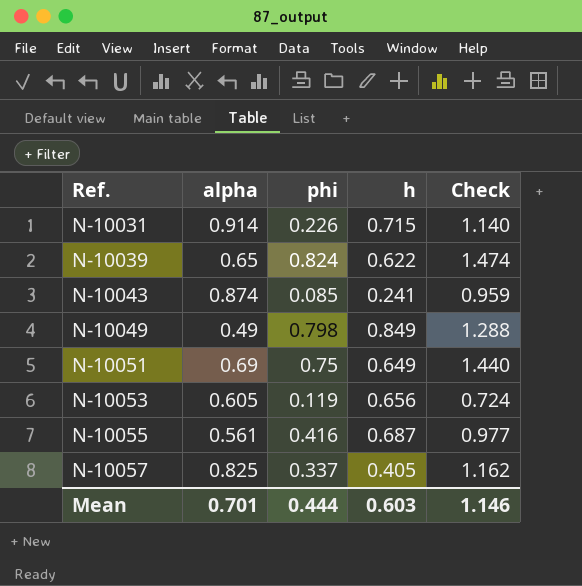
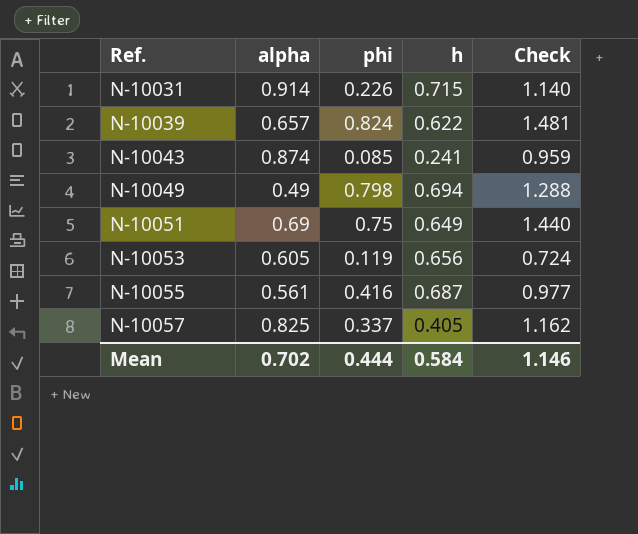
N-10039 | alpha: 0.65 -> 0.657
N-10039 | Check: 1.474 -> 1.481
N-10049 | h: 0.849 -> 0.694
Mean | alpha: 0.701 -> 0.702
Mean | h: 0.603 -> 0.584

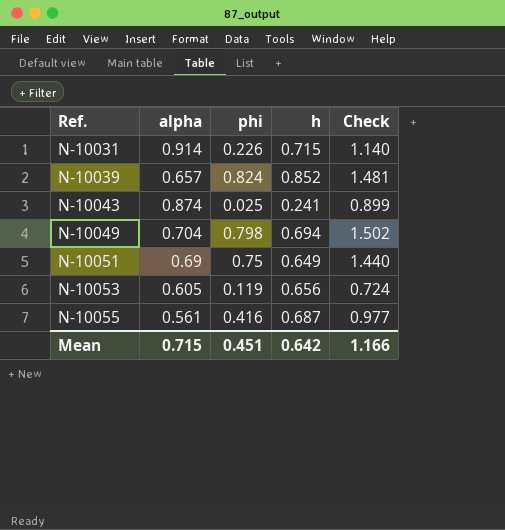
row N-10057: 0.825 | 0.337 | 0.405 | 1.162 -> none
N-10039 | h: 0.622 -> 0.852
N-10043 | phi: 0.085 -> 0.025
N-10043 | Check: 0.959 -> 0.899
N-10049 | alpha: 0.49 -> 0.704
N-10049 | Check: 1.288 -> 1.502
Mean | alpha: 0.702 -> 0.715
Mean | phi: 0.444 -> 0.451
Mean | h: 0.584 -> 0.642
Mean | Check: 1.146 -> 1.166

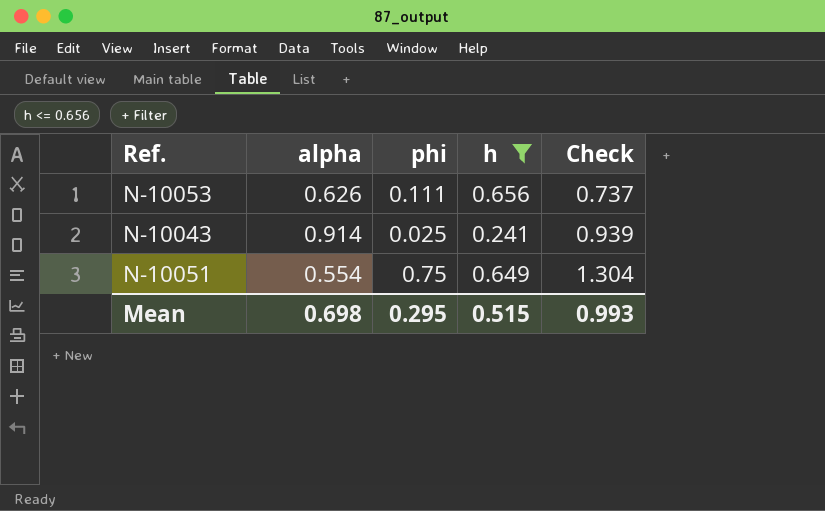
filter: none -> h <= 0.656
row order: Ref. ascending -> Check ascending
N-10053 | alpha: 0.605 -> 0.626
N-10053 | phi: 0.119 -> 0.111
N-10053 | Check: 0.724 -> 0.737
N-10043 | alpha: 0.874 -> 0.914
N-10043 | Check: 0.899 -> 0.939
N-10051 | alpha: 0.69 -> 0.554
N-10051 | Check: 1.440 -> 1.304
Mean | alpha: 0.715 -> 0.698
Mean | phi: 0.451 -> 0.295
Mean | h: 0.642 -> 0.515
Mean | Check: 1.166 -> 0.993

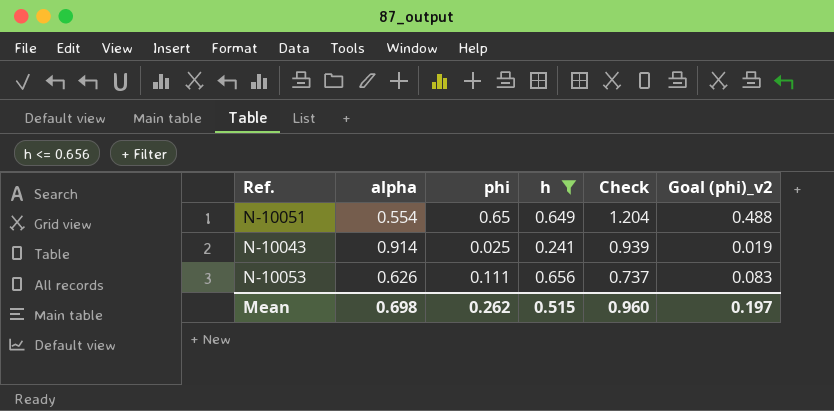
row order: Check ascending -> Check descending
column Goal (phi)_v2 | formula: none -> [phi] * 0.75
N-10051 | phi: 0.75 -> 0.65
N-10051 | Check: 1.304 -> 1.204
Mean | phi: 0.295 -> 0.262
Mean | Check: 0.993 -> 0.960

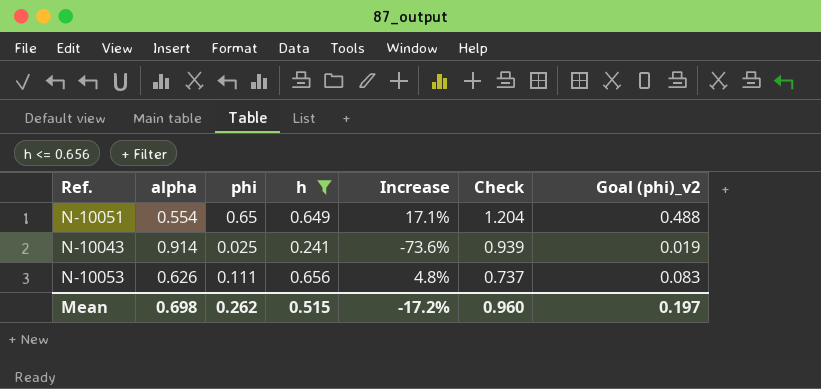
column Increase | formula: none -> ([h] - [alpha]) / [alpha]

